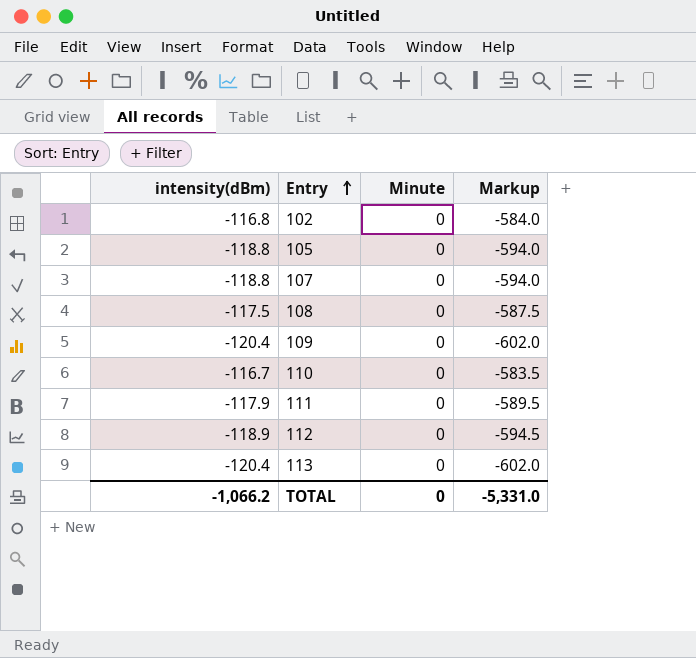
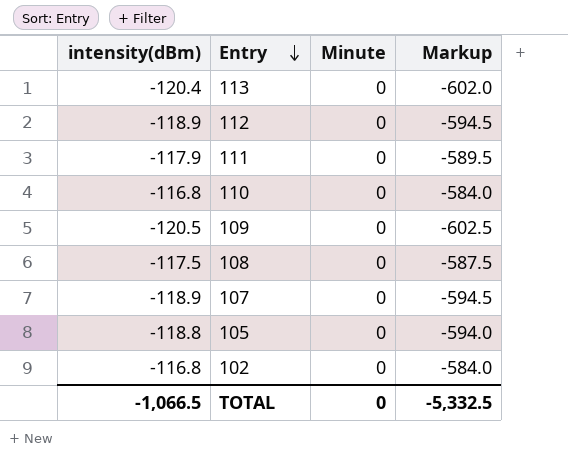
row order: Entry ascending -> Entry descending
110 | intensity(dBm): -116.7 -> -116.8
110 | Markup: -583.5 -> -584.0
109 | intensity(dBm): -120.4 -> -120.5
109 | Markup: -602.0 -> -602.5
107 | intensity(dBm): -118.8 -> -118.9
107 | Markup: -594.0 -> -594.5
TOTAL | intensity(dBm): -1,066.2 -> -1,066.5
TOTAL | Markup: -5,331.0 -> -5,332.5

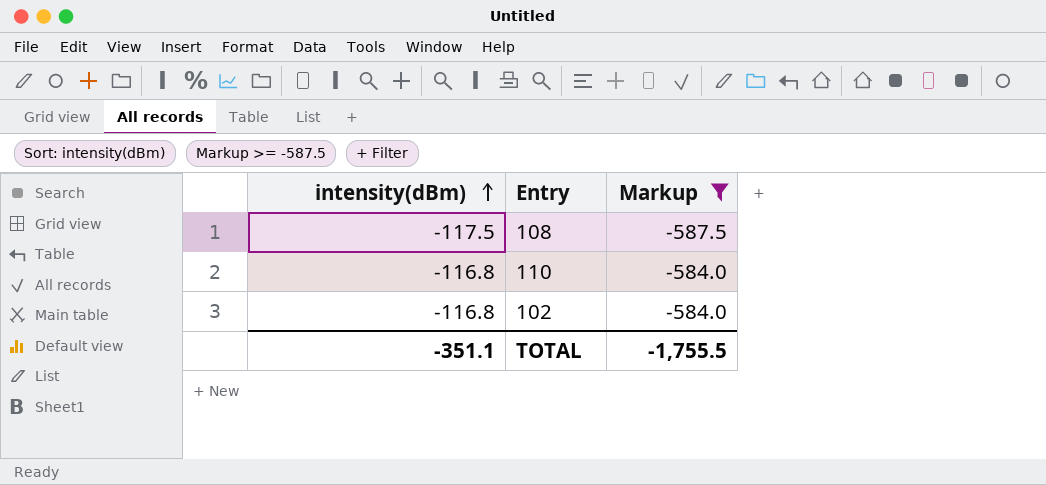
filter: none -> Markup >= -587.5
row order: Entry descending -> intensity(dBm) ascending
column Minute | position: 3 -> none
TOTAL | intensity(dBm): -1,066.5 -> -351.1
TOTAL | Markup: -5,332.5 -> -1,755.5

